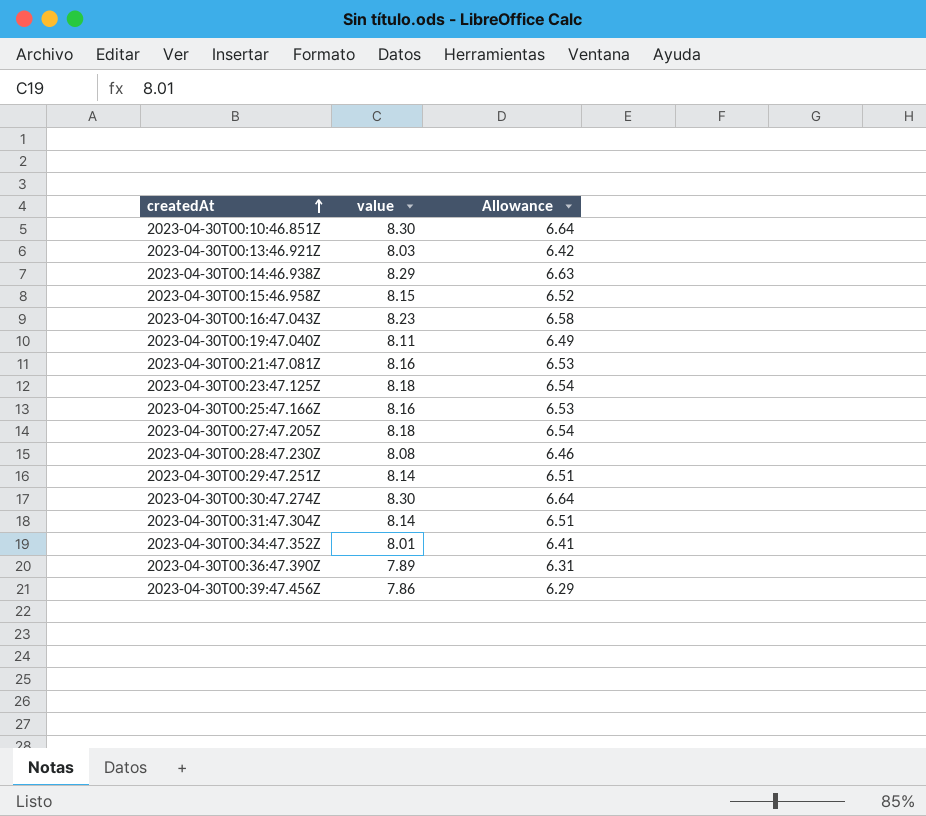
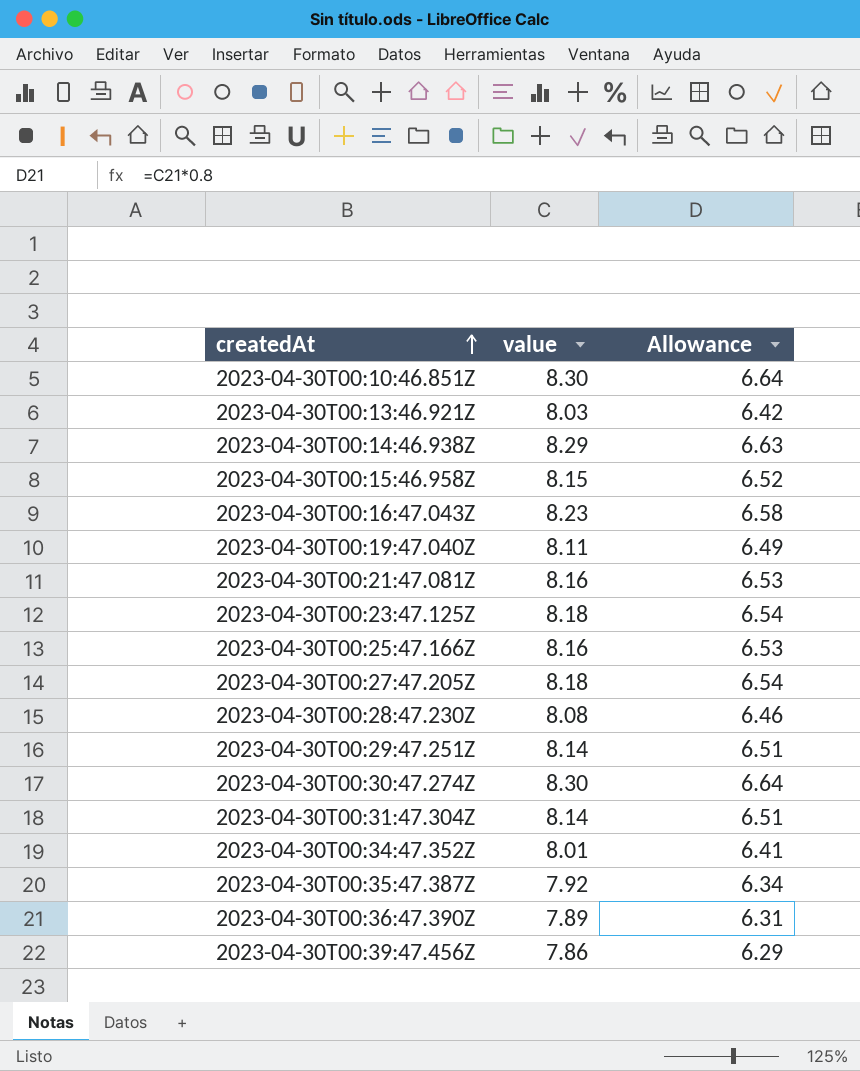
row 2023-04-30T00:35:47.387Z: none -> 7.92 | 6.34

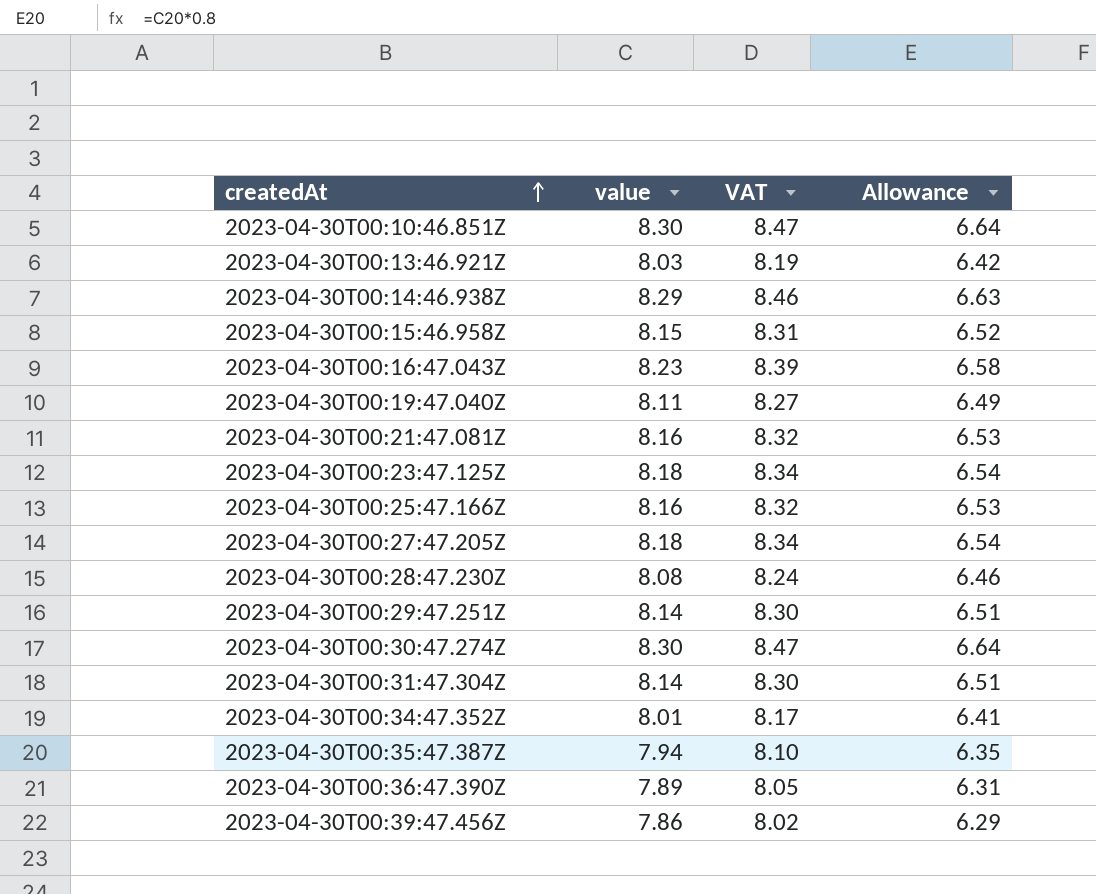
column VAT | formula: none -> [value] * 1.02
2023-04-30T00:35:47.387Z | value: 7.92 -> 7.94
2023-04-30T00:35:47.387Z | Allowance: 6.34 -> 6.35

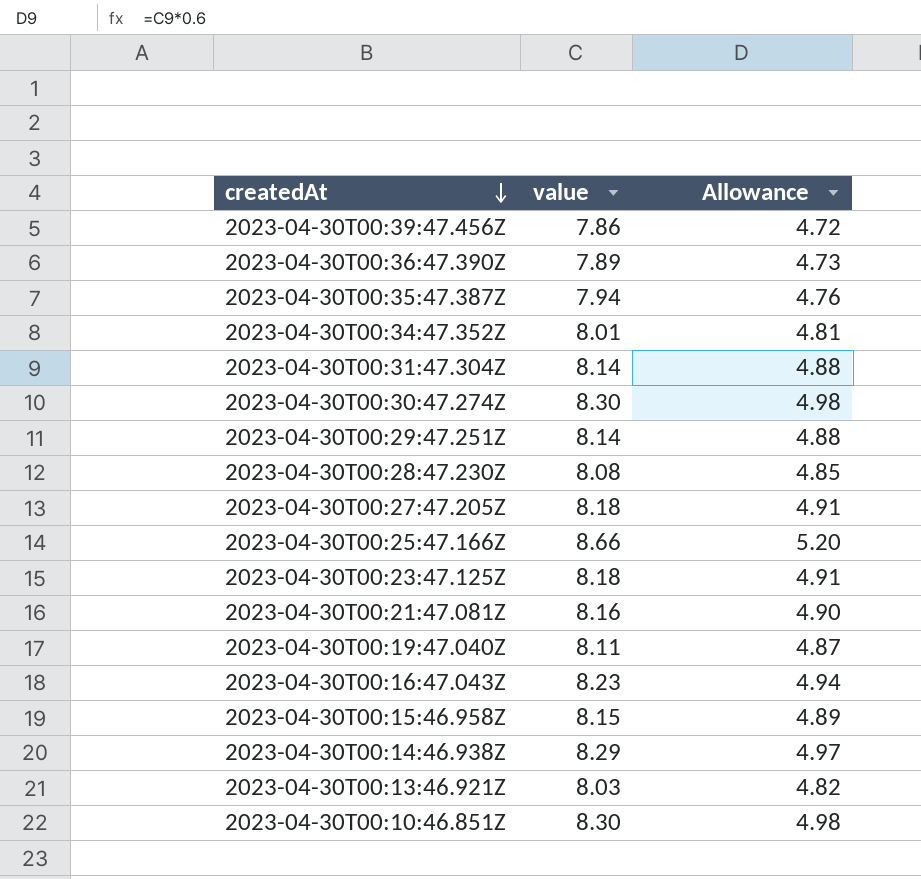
row order: createdAt ascending -> createdAt descending
column VAT | formula: [value] * 1.02 -> none
column Allowance | formula: [value] * 0.8 -> [value] * 0.6
2023-04-30T00:25:47.166Z | value: 8.16 -> 8.66

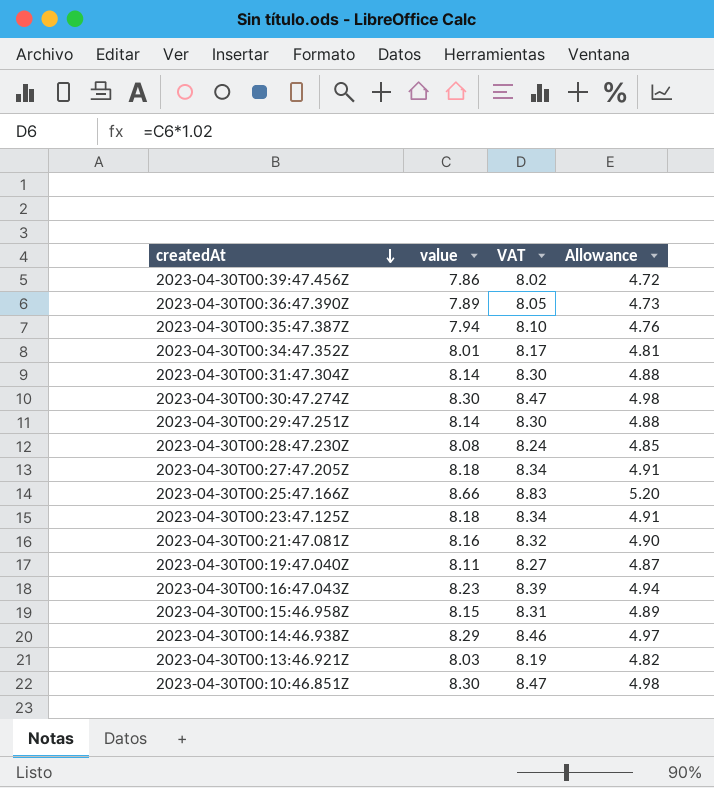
column VAT | formula: none -> [value] * 1.02

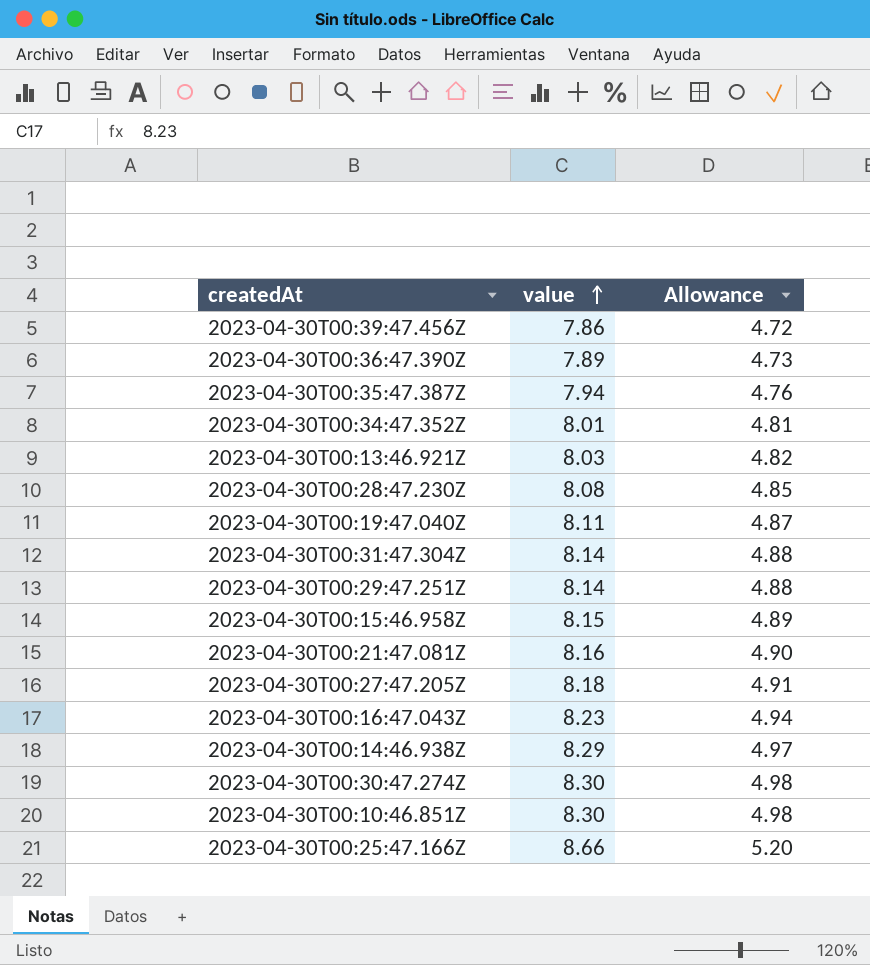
row order: createdAt descending -> value ascending
column VAT | formula: [value] * 1.02 -> none
row 2023-04-30T00:23:47.125Z: 8.18 | 8.34 | 4.91 -> none

